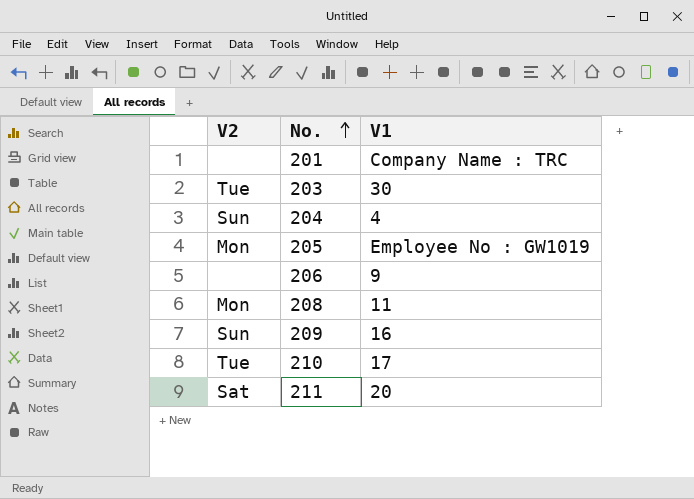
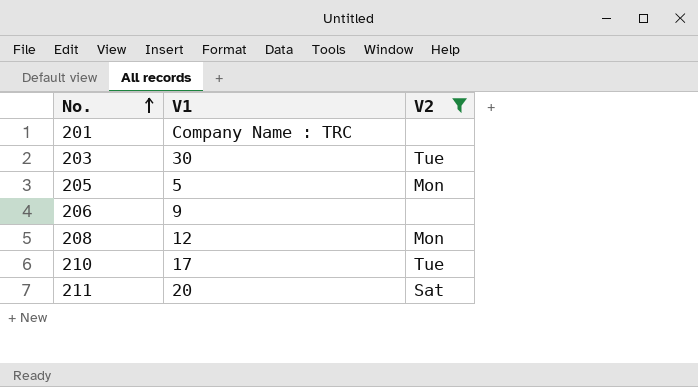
filter: none -> V2 != Sun
column V2 | position: 1 -> 3
205 | V1: Employee No : GW1019 -> 5
208 | V1: 11 -> 12

